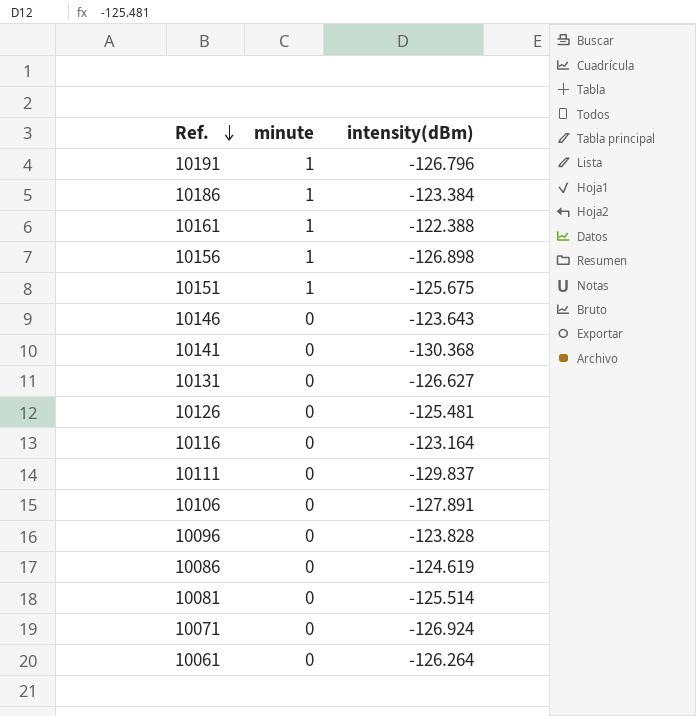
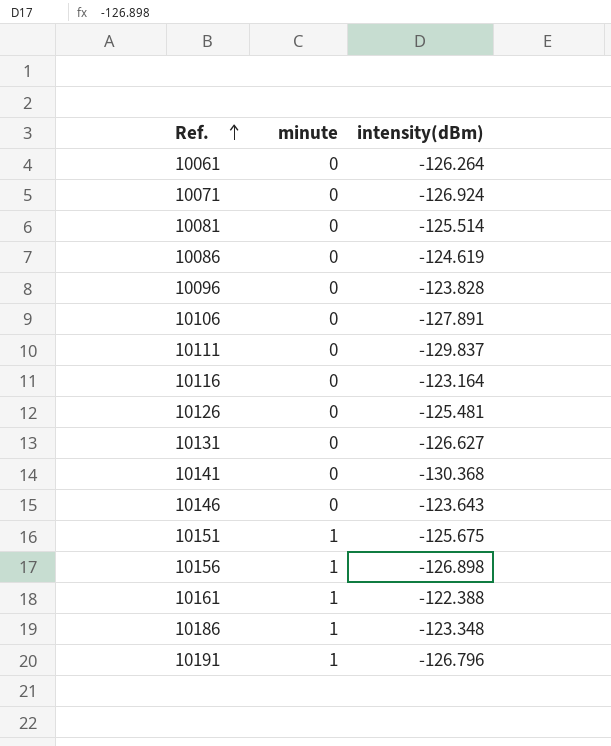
row order: Ref. descending -> Ref. ascending
10186 | intensity(dBm): -123.384 -> -123.348

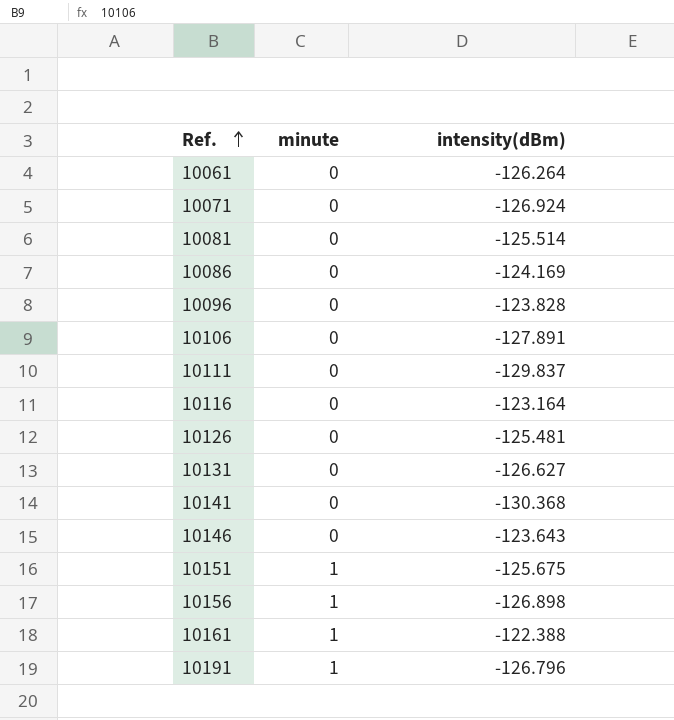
row 10186: 1 | -123.348 -> none
10086 | intensity(dBm): -124.619 -> -124.169

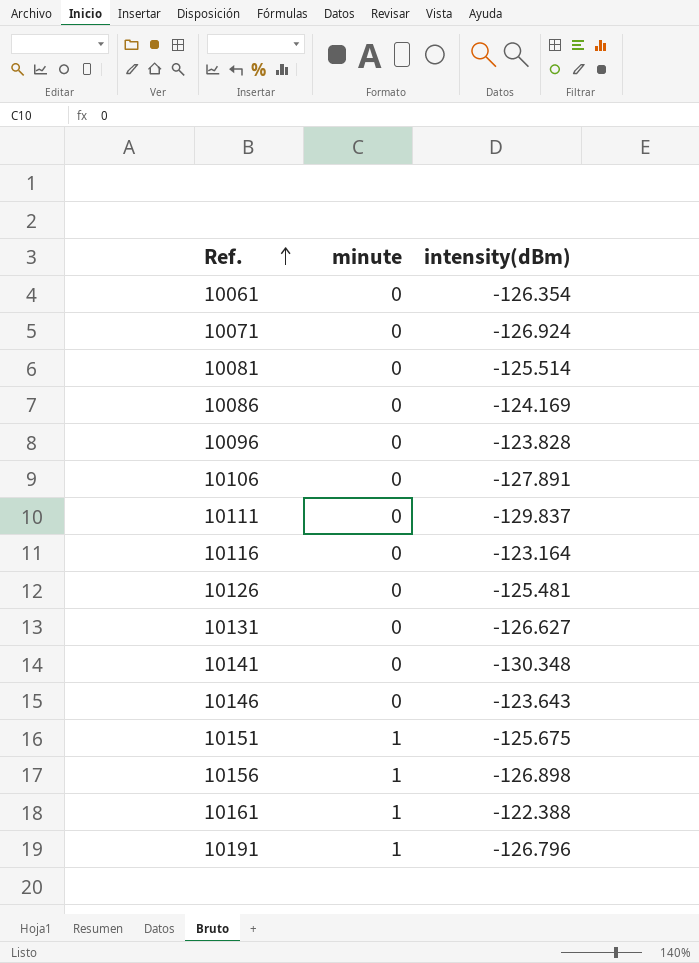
10061 | intensity(dBm): -126.264 -> -126.354
10141 | intensity(dBm): -130.368 -> -130.348

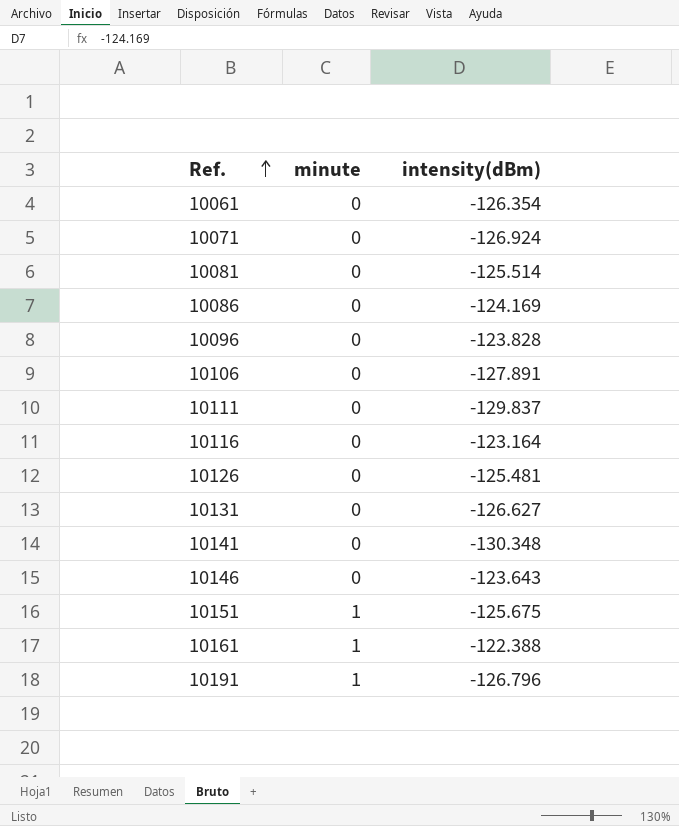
row 10156: 1 | -126.898 -> none

